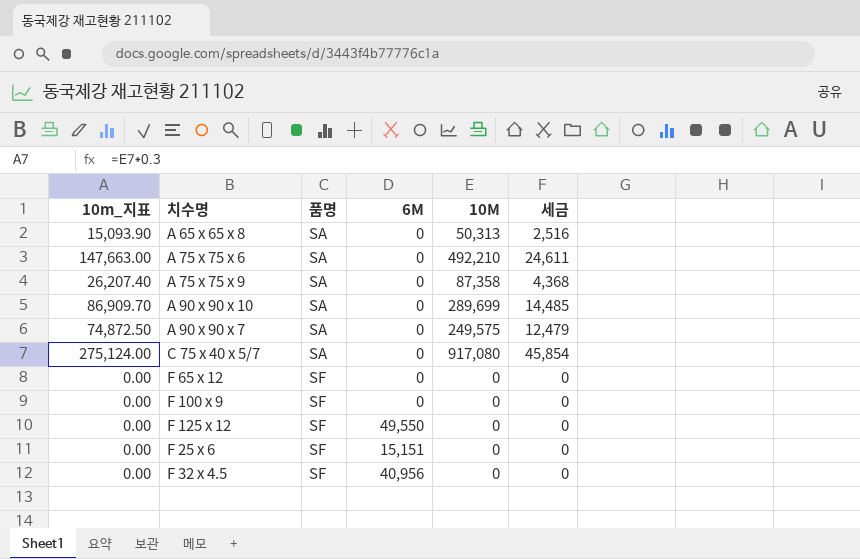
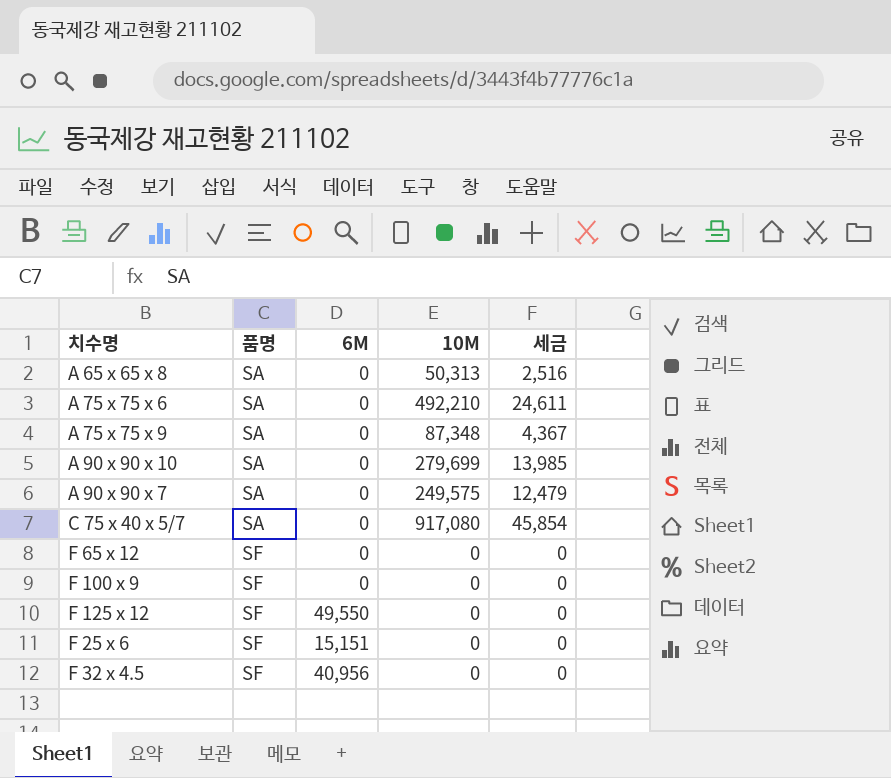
column 10m_지표 | formula: [10M] * 0.3 -> none
A 75 x 75 x 9 | 10M: 87,358 -> 87,348
A 75 x 75 x 9 | 세금: 4,368 -> 4,367
A 90 x 90 x 10 | 10M: 289,699 -> 279,699
A 90 x 90 x 10 | 세금: 14,485 -> 13,985

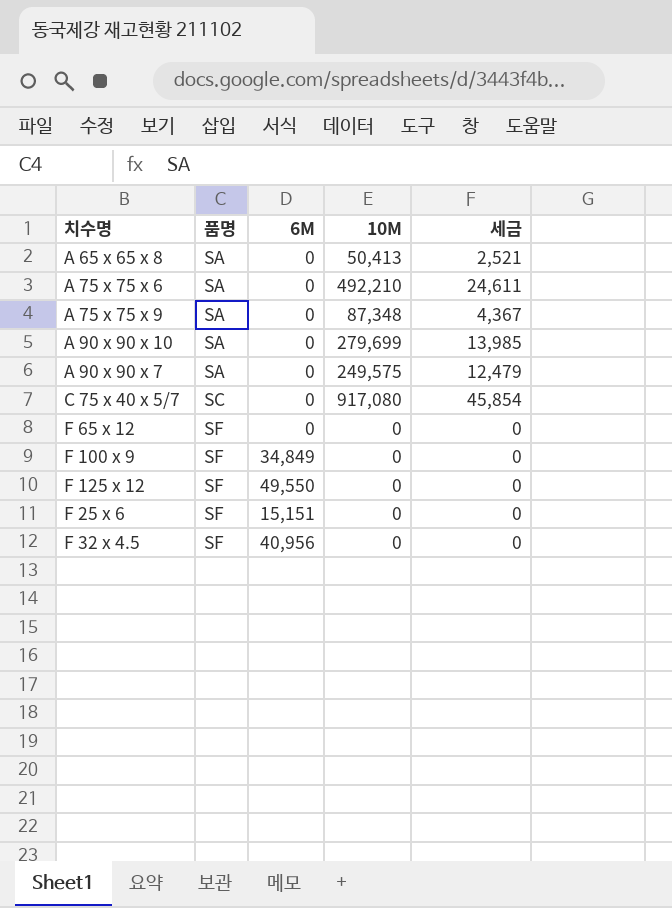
A 65 x 65 x 8 | 10M: 50,313 -> 50,413
A 65 x 65 x 8 | 세금: 2,516 -> 2,521
C 75 x 40 x 5/7 | 품명: SA -> SC
F 100 x 9 | 6M: 0 -> 34,849

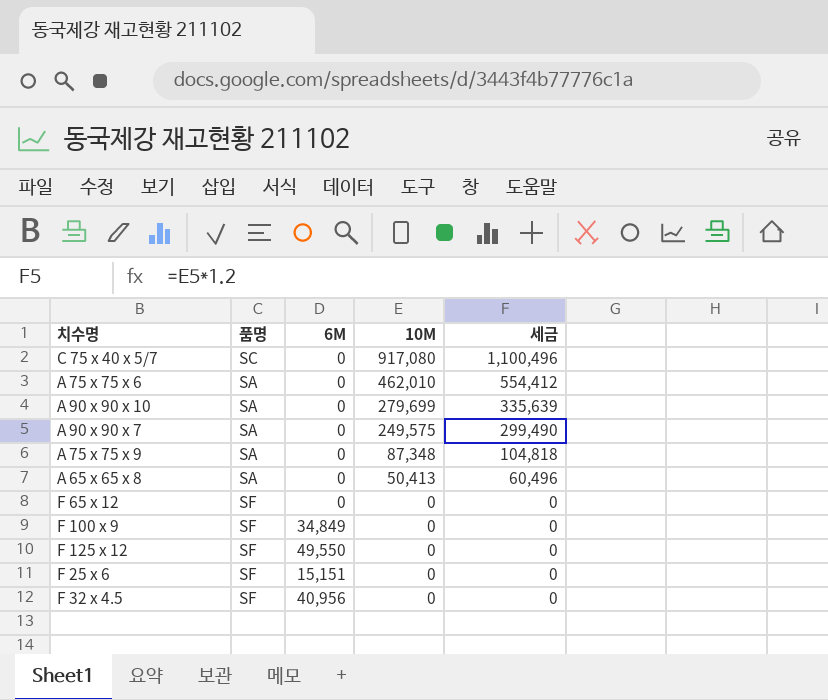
row order: 품명 ascending -> 10M descending
column 세금 | formula: [10M] * 0.05 -> [10M] * 1.2
A 75 x 75 x 6 | 10M: 492,210 -> 462,010

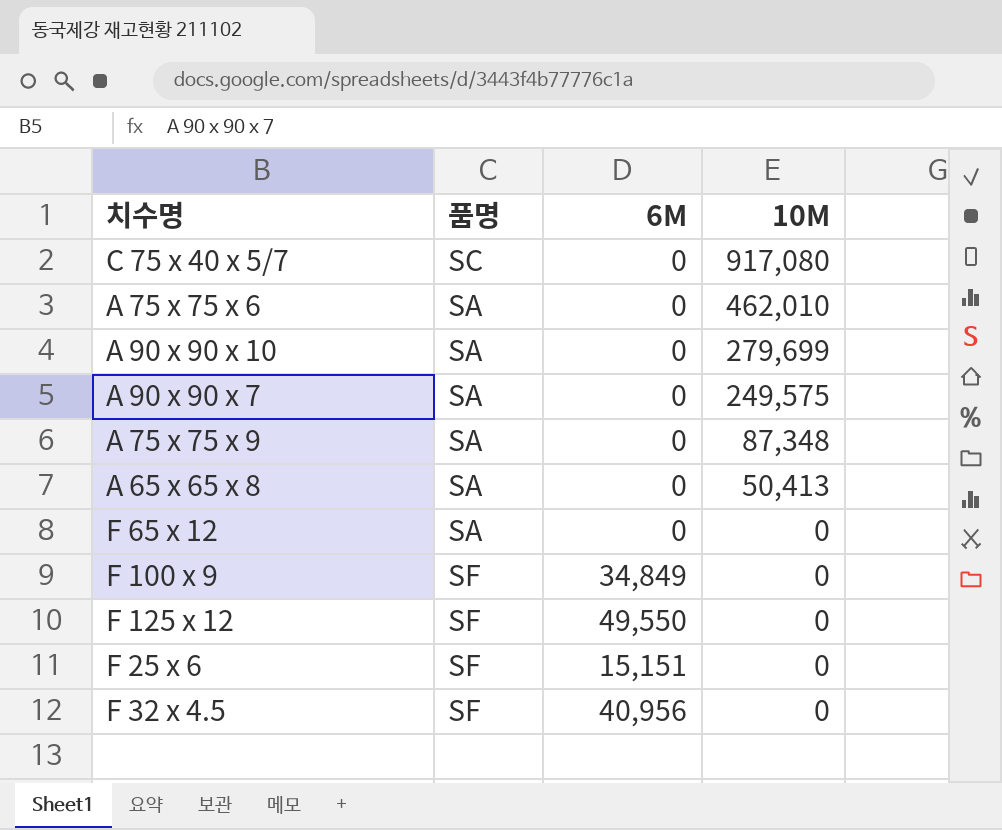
column 세금 | formula: [10M] * 1.2 -> none
F 65 x 12 | 품명: SF -> SA

